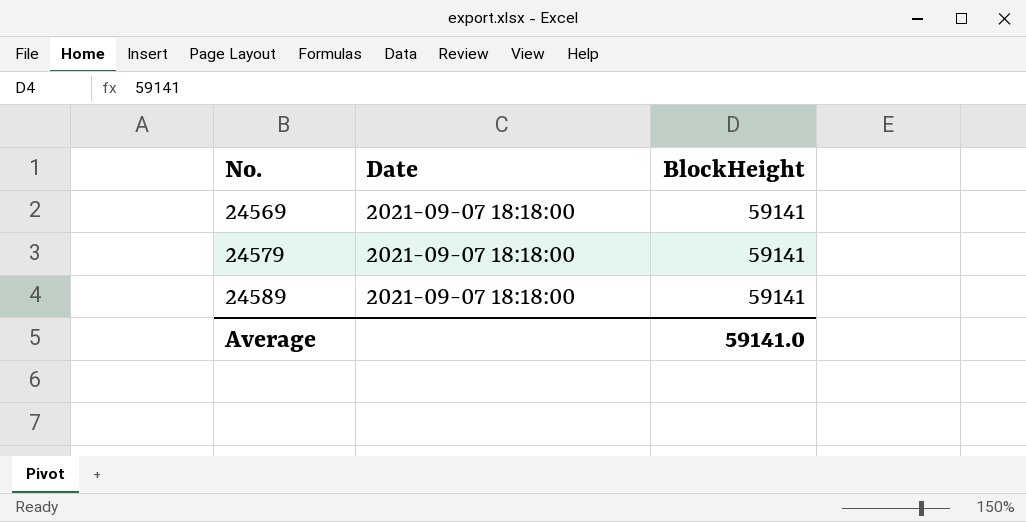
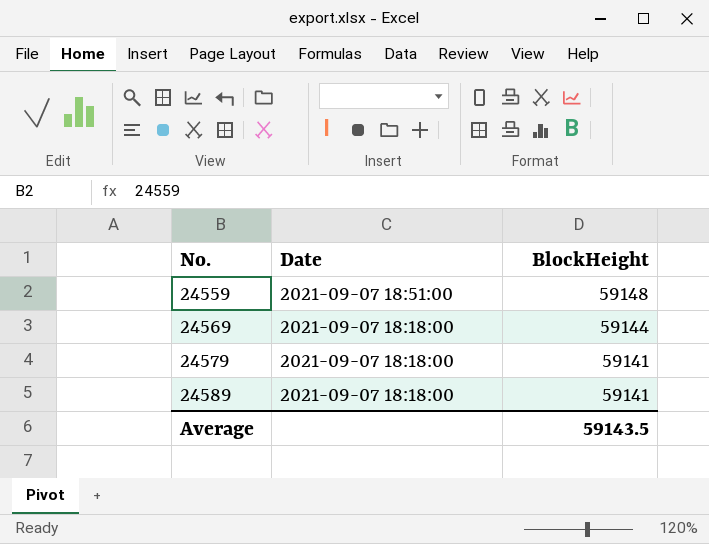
row 24559: none -> 2021-09-07 18:51:00 | 59148
24569 | BlockHeight: 59141 -> 59144
Average | BlockHeight: 59141.0 -> 59143.5

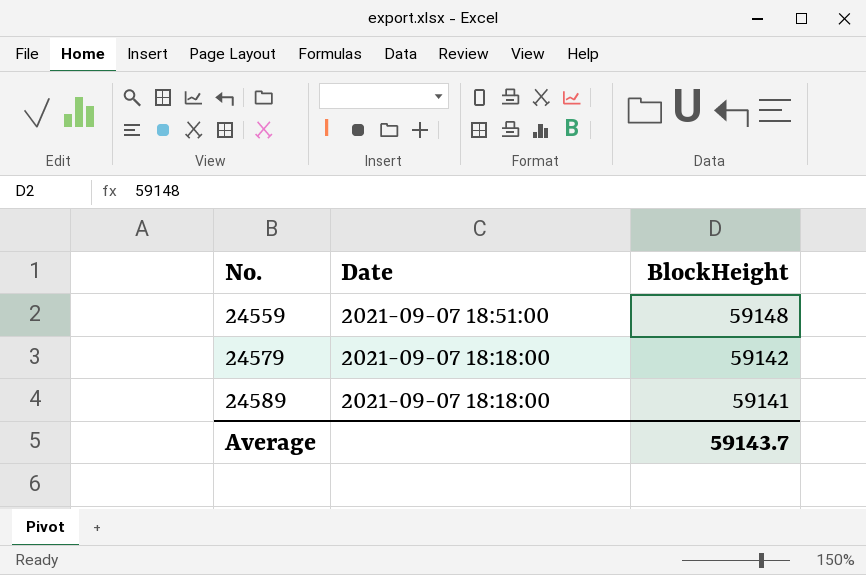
row 24569: 2021-09-07 18:18:00 | 59144 -> none
24579 | BlockHeight: 59141 -> 59142
Average | BlockHeight: 59143.5 -> 59143.7

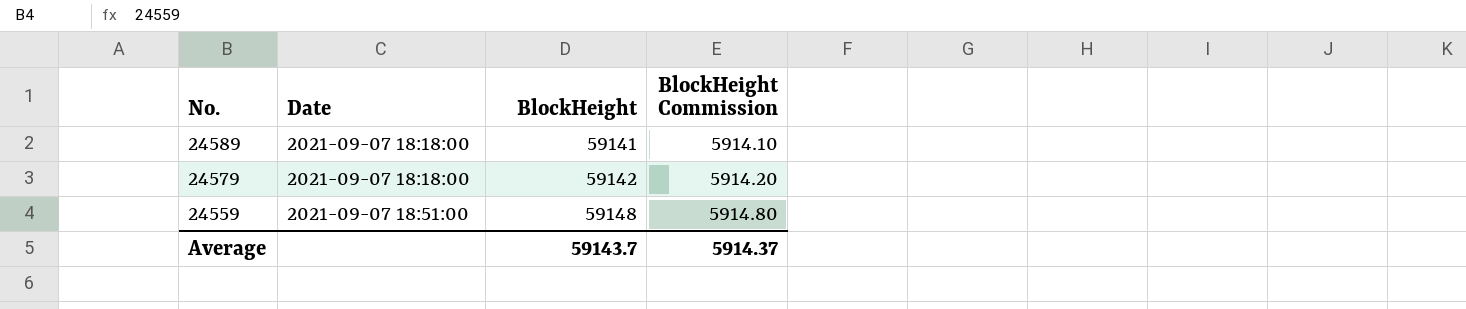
row order: No. ascending -> No. descending
column BlockHeight Commission | formula: none -> [BlockHeight] * 0.1

